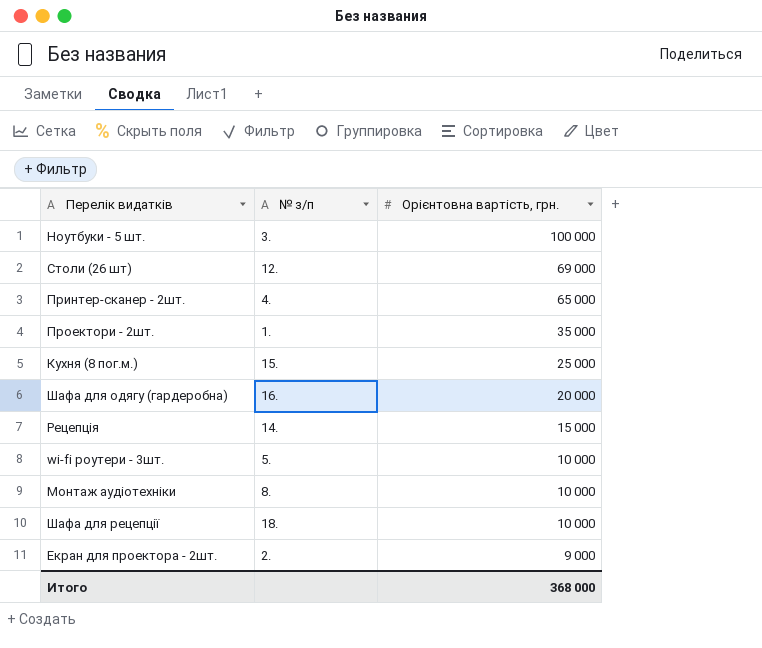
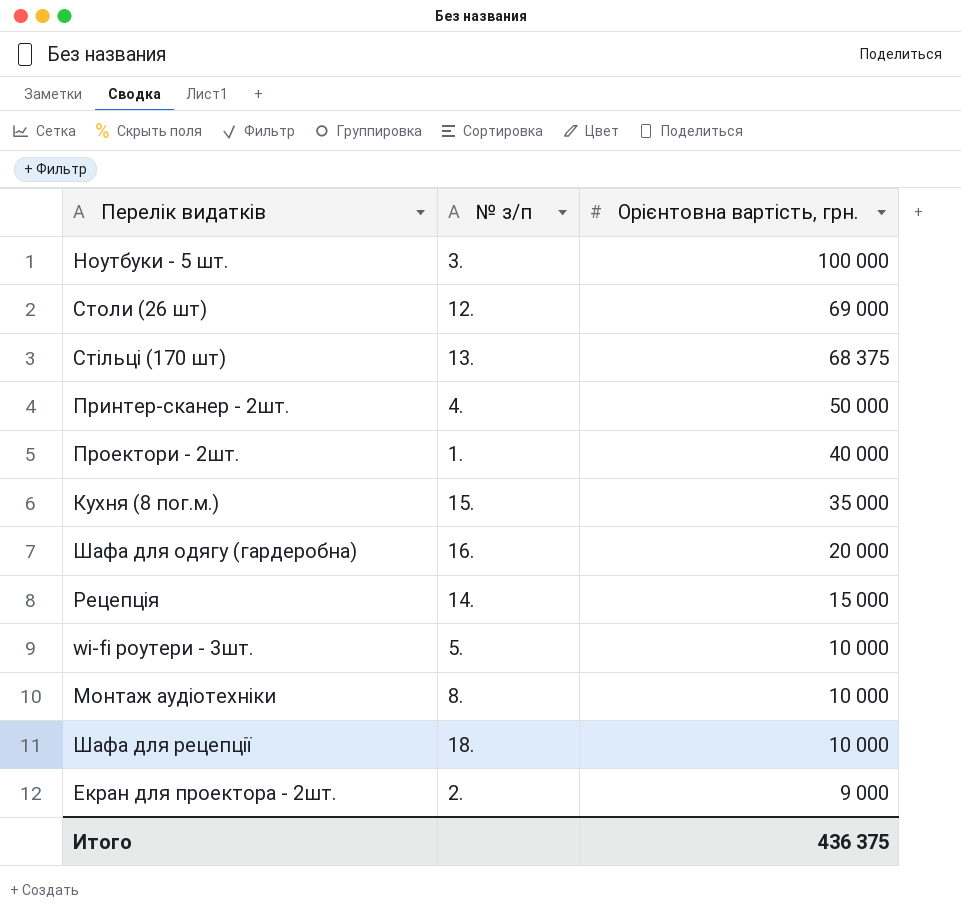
row Стільці (170 шт): none -> 13. | 68 375
Принтер-сканер - 2шт. | Орієнтовна вартість, грн.: 65 000 -> 50 000
Проектори - 2шт. | Орієнтовна вартість, грн.: 35 000 -> 40 000
Кухня (8 пог.м.) | Орієнтовна вартість, грн.: 25 000 -> 35 000
Итого | Орієнтовна вартість, грн.: 368 000 -> 436 375

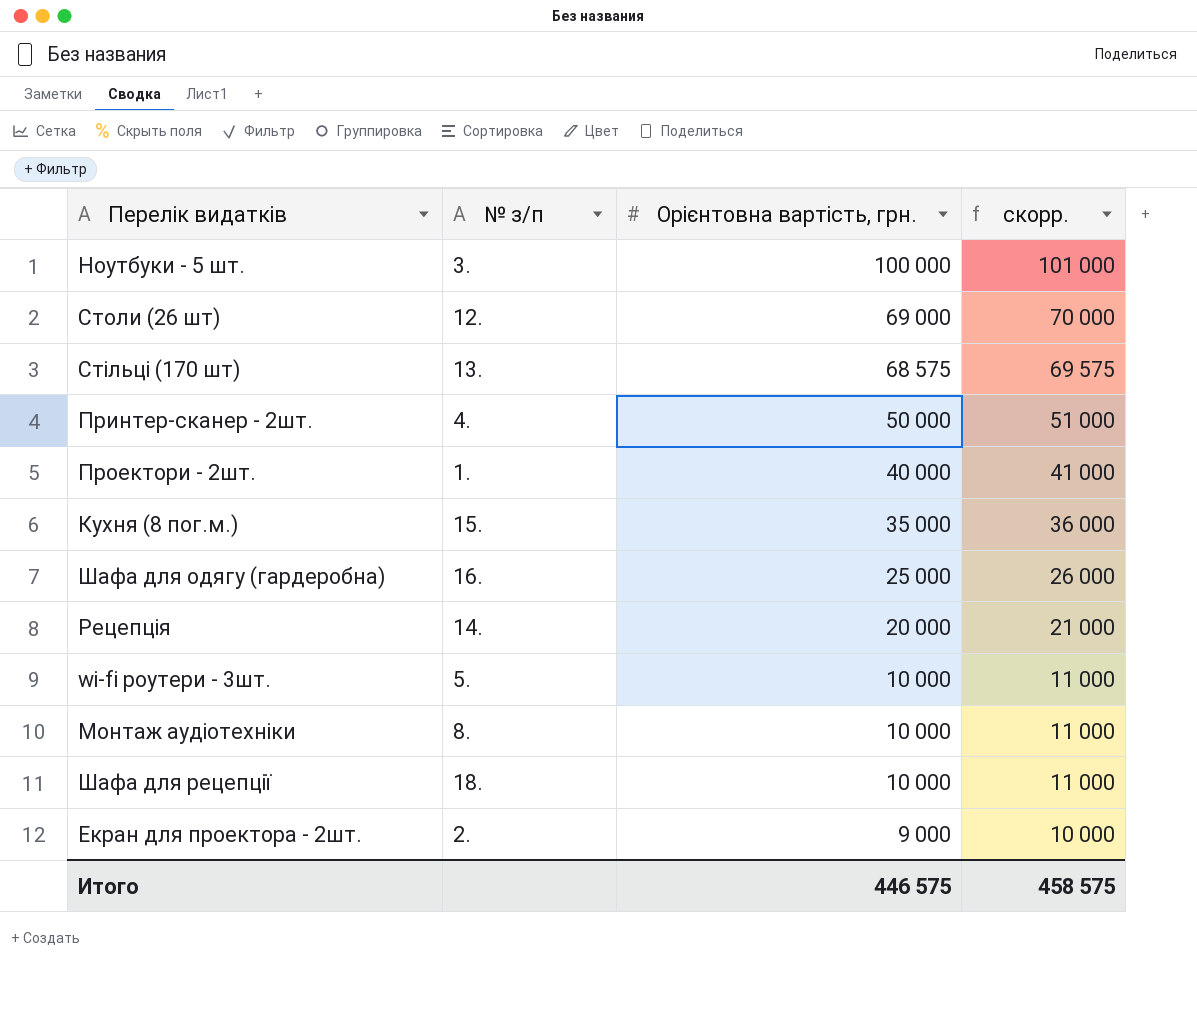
column скорр. | formula: none -> [Орієнтовна вартість, грн.] + 1000
Стільці (170 шт) | Орієнтовна вартість, грн.: 68 375 -> 68 575
Шафа для одягу (гардеробна) | Орієнтовна вартість, грн.: 20 000 -> 25 000
Рецепція | Орієнтовна вартість, грн.: 15 000 -> 20 000
Итого | Орієнтовна вартість, грн.: 436 375 -> 446 575

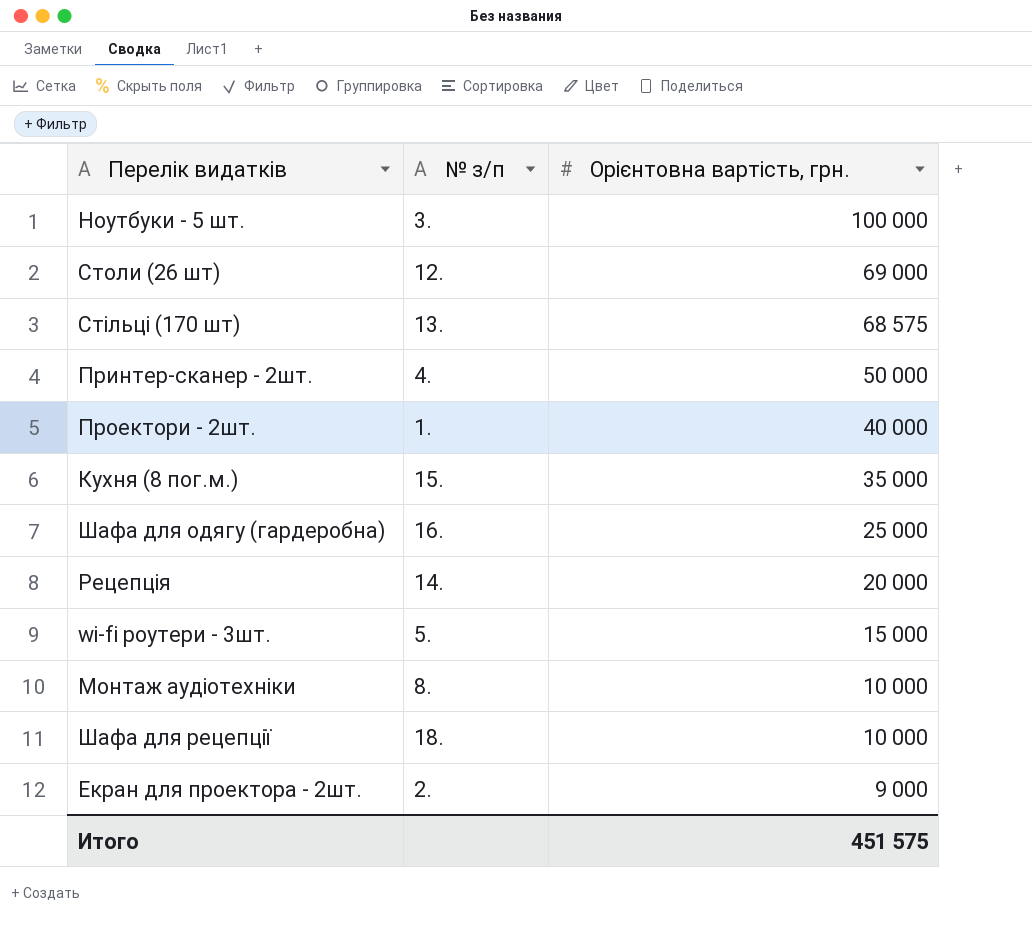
column скорр. | formula: [Орієнтовна вартість, грн.] + 1000 -> none
wi-fi роутери - 3шт. | Орієнтовна вартість, грн.: 10 000 -> 15 000
Итого | Орієнтовна вартість, грн.: 446 575 -> 451 575

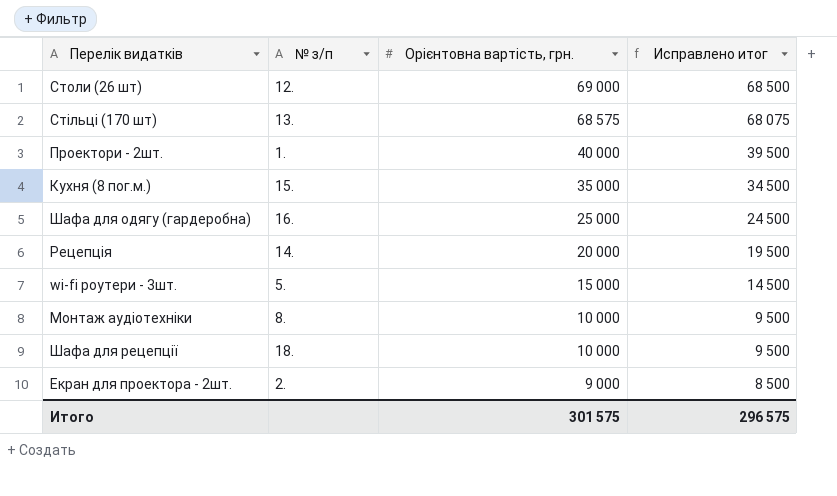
column Исправлено итог | formula: none -> [Орієнтовна вартість, грн.] - 500
row Ноутбуки - 5 шт.: 3. | 100 000 -> none
row Принтер-сканер - 2шт.: 4. | 50 000 -> none
Итого | Орієнтовна вартість, грн.: 451 575 -> 301 575

